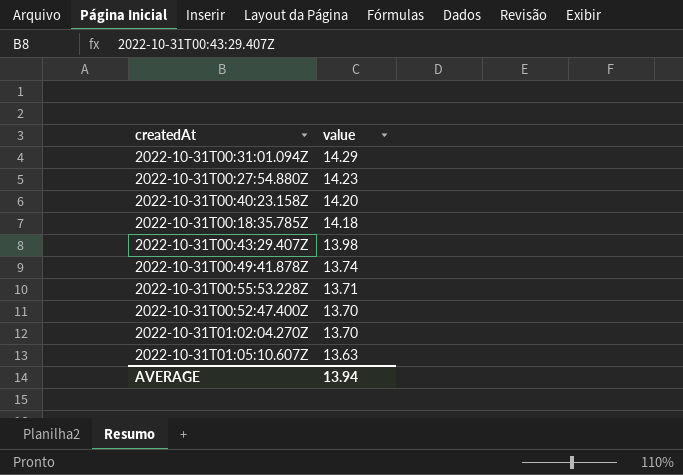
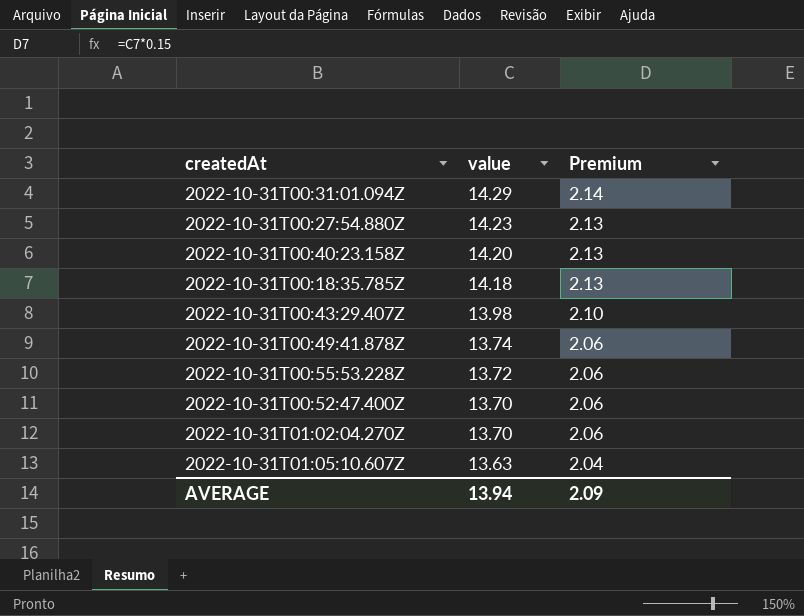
column Premium | formula: none -> [value] * 0.15
2022-10-31T00:55:53.228Z | value: 13.71 -> 13.72

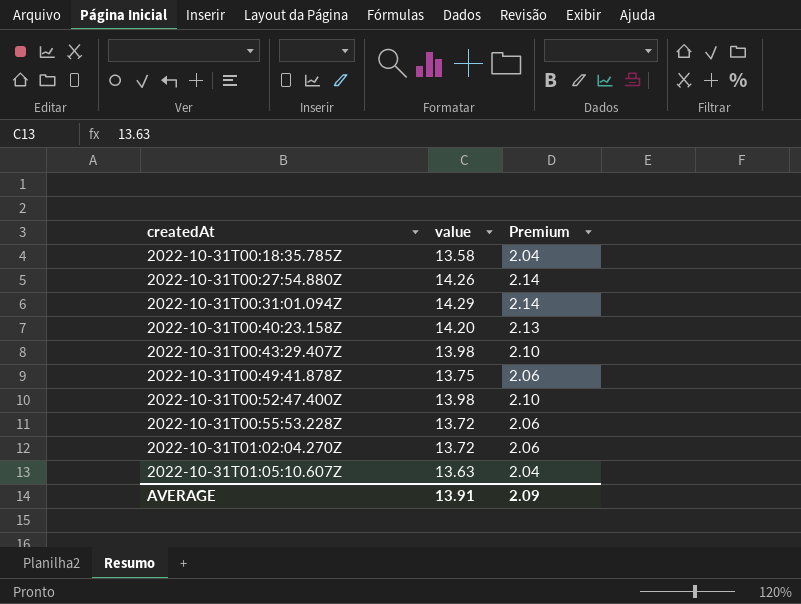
row order: value descending -> createdAt ascending
2022-10-31T00:18:35.785Z | value: 14.18 -> 13.58
2022-10-31T00:18:35.785Z | Premium: 2.13 -> 2.04
2022-10-31T00:27:54.880Z | value: 14.23 -> 14.26
2022-10-31T00:27:54.880Z | Premium: 2.13 -> 2.14
2022-10-31T00:49:41.878Z | value: 13.74 -> 13.75
2022-10-31T00:52:47.400Z | value: 13.70 -> 13.98
2022-10-31T00:52:47.400Z | Premium: 2.06 -> 2.10
2022-10-31T01:02:04.270Z | value: 13.70 -> 13.72
AVERAGE | value: 13.94 -> 13.91

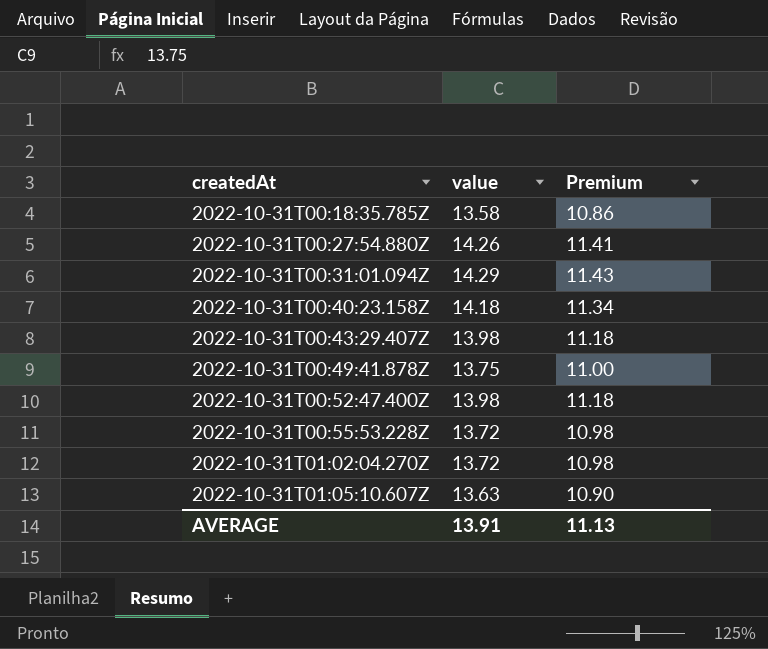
column Premium | formula: [value] * 0.15 -> [value] * 0.8
2022-10-31T00:40:23.158Z | value: 14.20 -> 14.18
AVERAGE | Premium: 2.09 -> 11.13

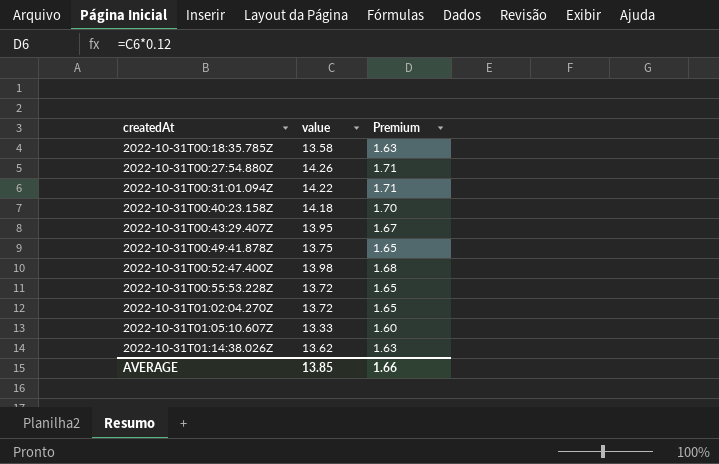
column Premium | formula: [value] * 0.8 -> [value] * 0.12
2022-10-31T00:31:01.094Z | value: 14.29 -> 14.22
2022-10-31T00:43:29.407Z | value: 13.98 -> 13.95
2022-10-31T01:05:10.607Z | value: 13.63 -> 13.33
row 2022-10-31T01:14:38.026Z: none -> 13.62 | 1.63
AVERAGE | value: 13.91 -> 13.85
AVERAGE | Premium: 11.13 -> 1.66

